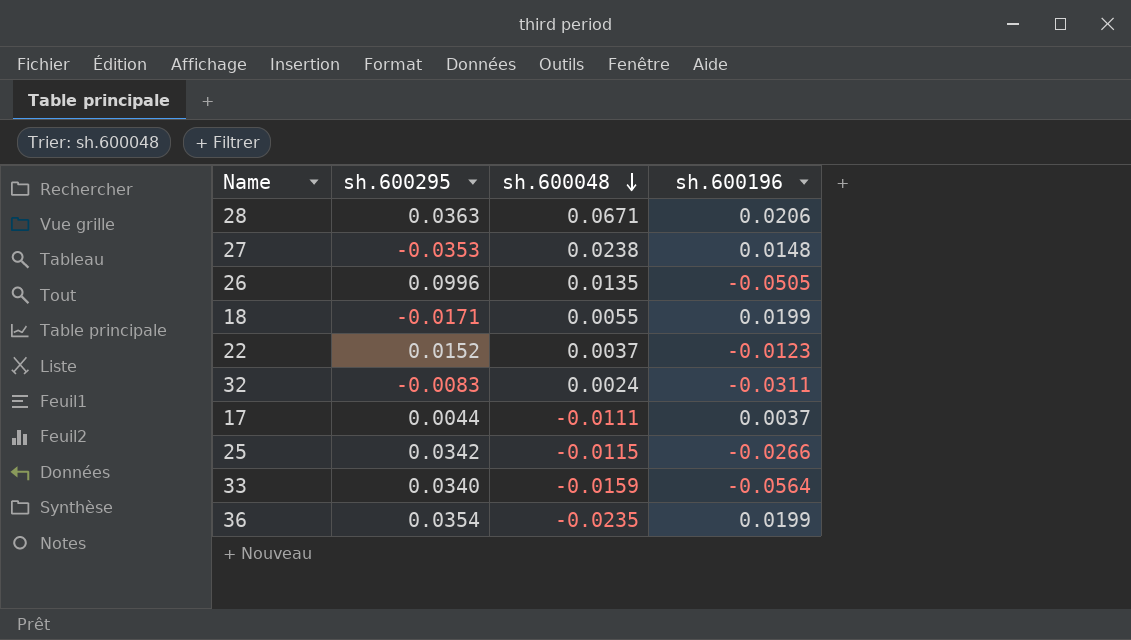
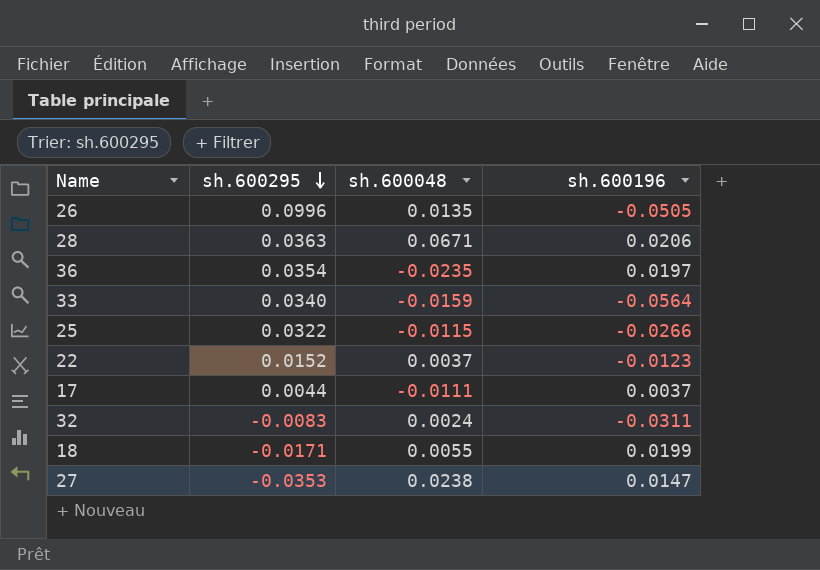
row order: sh.600048 descending -> sh.600295 descending
36 | sh.600196: 0.0199 -> 0.0197
25 | sh.600295: 0.0342 -> 0.0322
27 | sh.600196: 0.0148 -> 0.0147

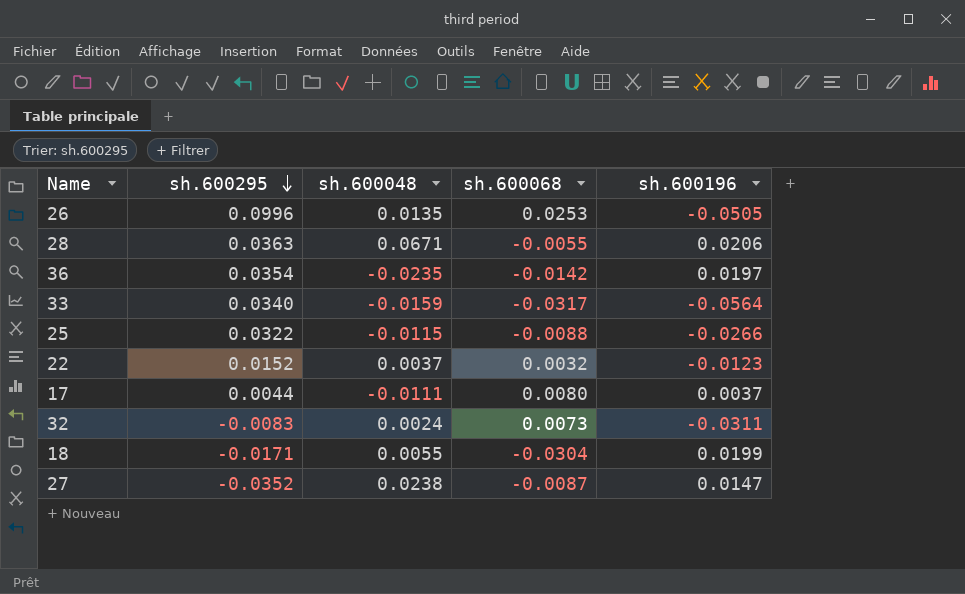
column sh.600068 | position: none -> 4
27 | sh.600295: -0.0353 -> -0.0352

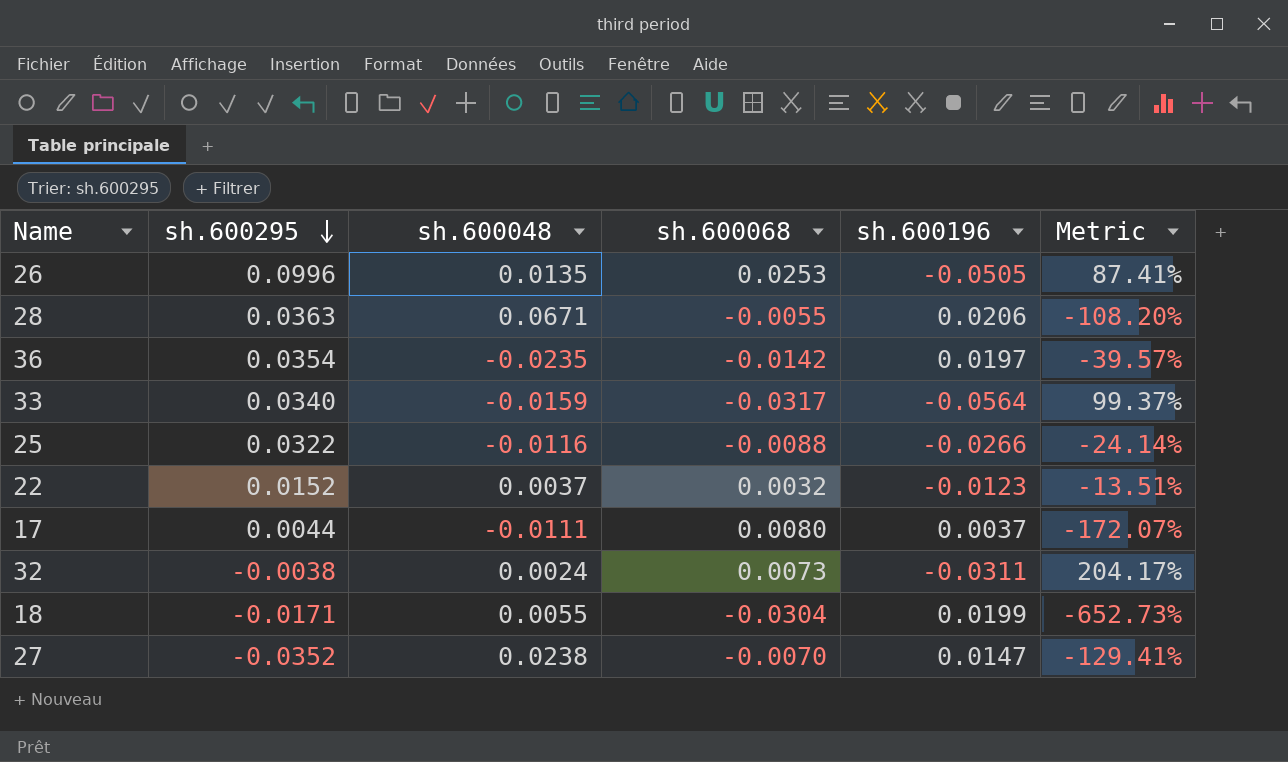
column Metric | formula: none -> ([sh.600068] - [sh.600048]) / [sh.600048]
25 | sh.600048: -0.0115 -> -0.0116
32 | sh.600295: -0.0083 -> -0.0038
27 | sh.600068: -0.0087 -> -0.0070

